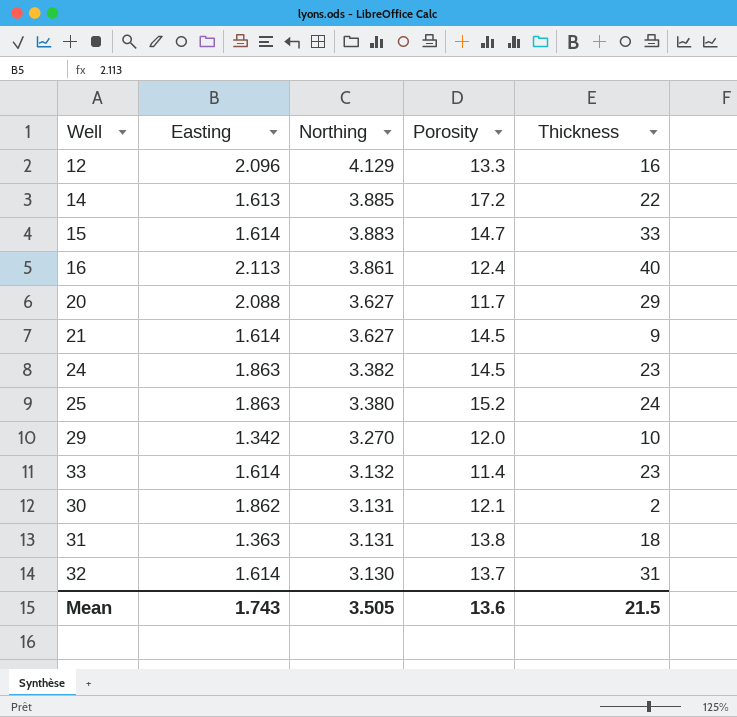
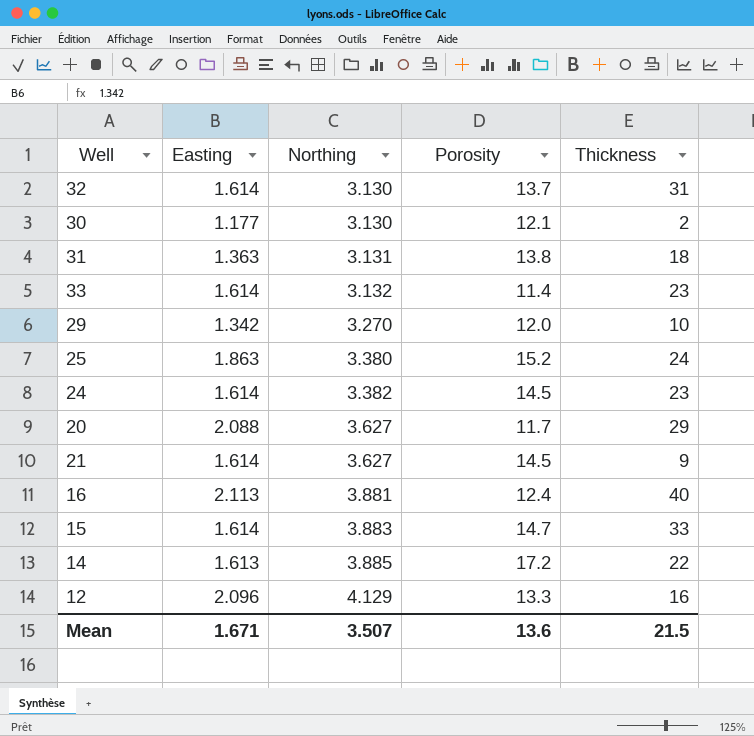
row order: Northing descending -> Northing ascending
30 | Easting: 1.862 -> 1.177
30 | Northing: 3.131 -> 3.130
24 | Easting: 1.863 -> 1.614
16 | Northing: 3.861 -> 3.881
Mean | Easting: 1.743 -> 1.671
Mean | Northing: 3.505 -> 3.507

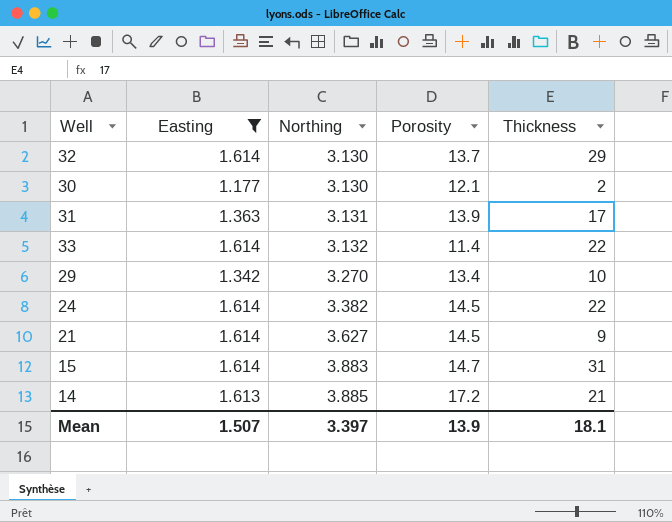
filter: none -> Easting <= 1.614
32 | Thickness: 31 -> 29
31 | Porosity: 13.8 -> 13.9
31 | Thickness: 18 -> 17
33 | Thickness: 23 -> 22
29 | Porosity: 12.0 -> 13.4
24 | Thickness: 23 -> 22
15 | Thickness: 33 -> 31
14 | Thickness: 22 -> 21
Mean | Easting: 1.671 -> 1.507
Mean | Northing: 3.507 -> 3.397
Mean | Porosity: 13.6 -> 13.9
Mean | Thickness: 21.5 -> 18.1

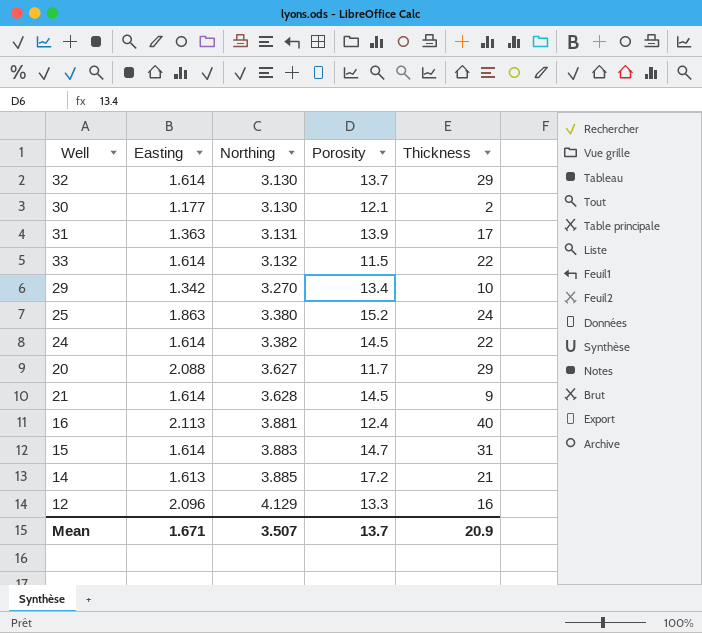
filter: Easting <= 1.614 -> none
33 | Porosity: 11.4 -> 11.5
21 | Northing: 3.627 -> 3.628
Mean | Easting: 1.507 -> 1.671
Mean | Northing: 3.397 -> 3.507
Mean | Porosity: 13.9 -> 13.7
Mean | Thickness: 18.1 -> 20.9

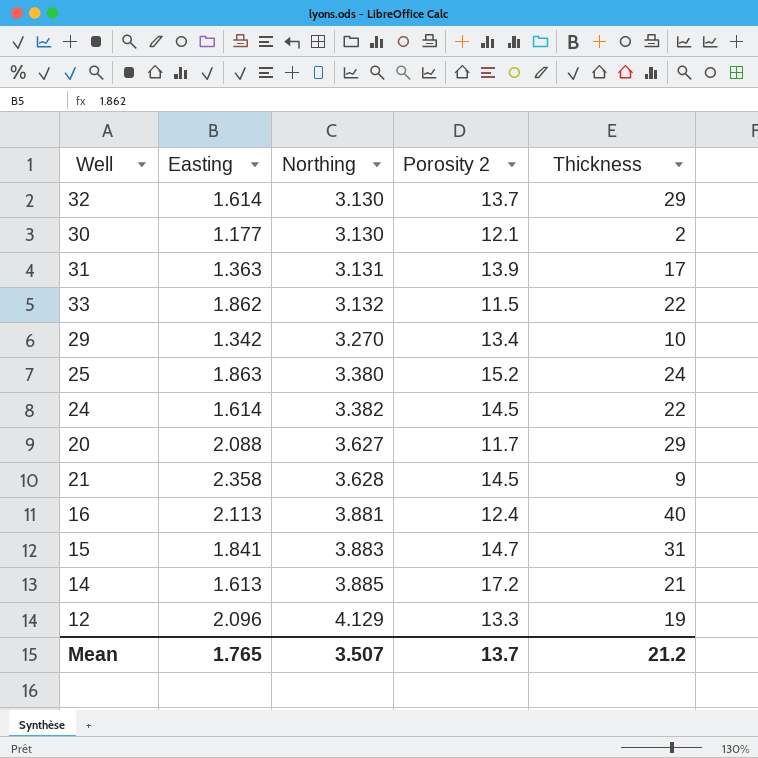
column name: Porosity -> Porosity 2
33 | Easting: 1.614 -> 1.862
21 | Easting: 1.614 -> 2.358
15 | Easting: 1.614 -> 1.841
12 | Thickness: 16 -> 19
Mean | Easting: 1.671 -> 1.765
Mean | Thickness: 20.9 -> 21.2

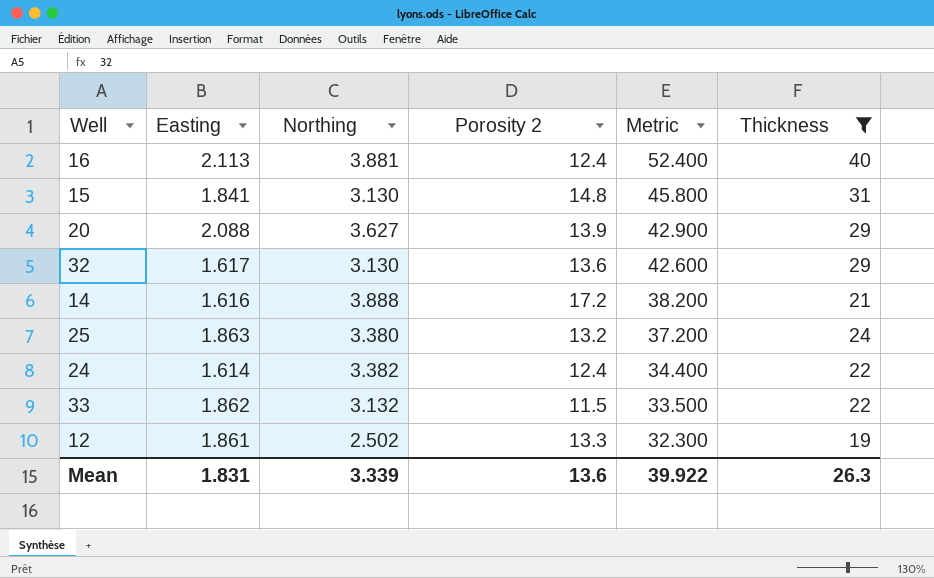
filter: none -> Thickness >= 19
row order: Northing ascending -> Metric descending
column Metric | formula: none -> [Porosity 2] + [Thickness]
15 | Northing: 3.883 -> 3.130
15 | Porosity 2: 14.7 -> 14.8
20 | Porosity 2: 11.7 -> 13.9
32 | Easting: 1.614 -> 1.617
32 | Porosity 2: 13.7 -> 13.6
14 | Easting: 1.613 -> 1.616
14 | Northing: 3.885 -> 3.888
25 | Porosity 2: 15.2 -> 13.2
24 | Porosity 2: 14.5 -> 12.4
12 | Easting: 2.096 -> 1.861
12 | Northing: 4.129 -> 2.502
Mean | Easting: 1.765 -> 1.831
Mean | Northing: 3.507 -> 3.339
Mean | Porosity 2: 13.7 -> 13.6
Mean | Thickness: 21.2 -> 26.3

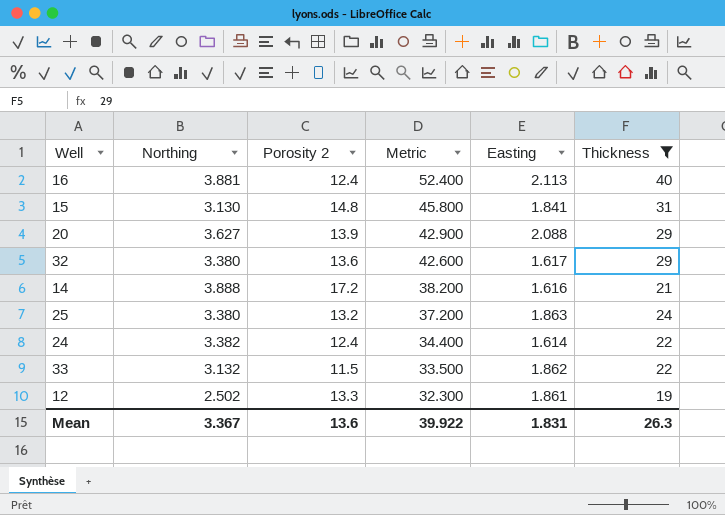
column Easting | position: 2 -> 5
32 | Northing: 3.130 -> 3.380
Mean | Northing: 3.339 -> 3.367

